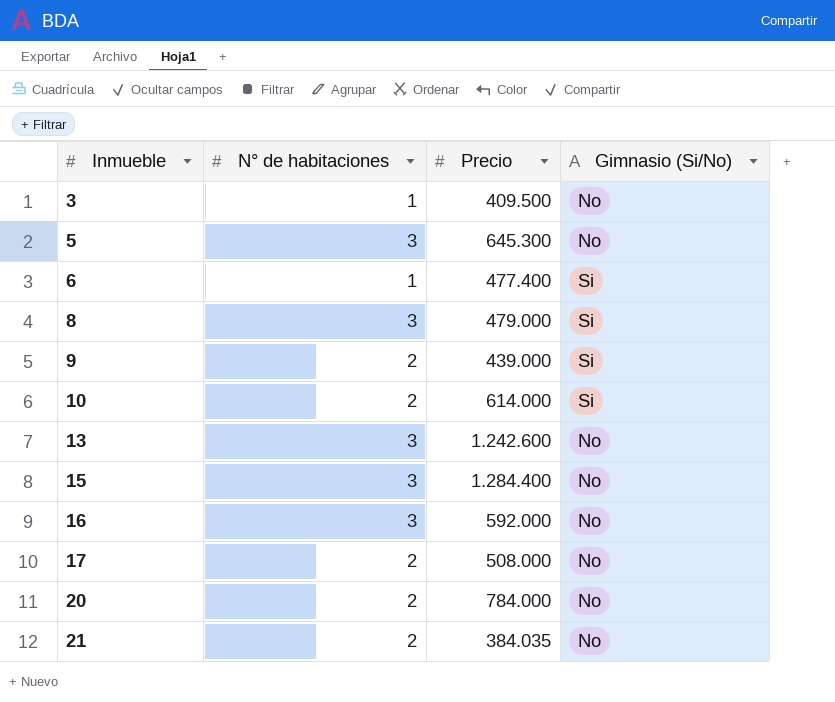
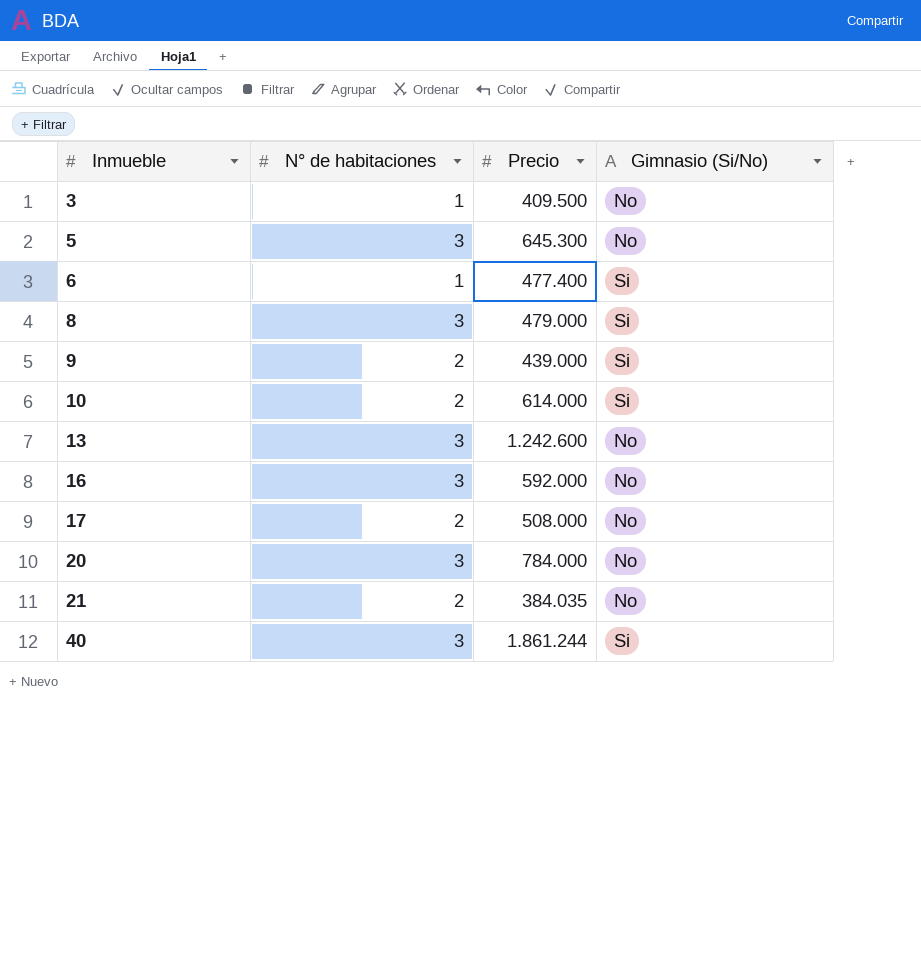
row 15: 3 | 1.284.400 | No -> none
20 | N° de habitaciones: 2 -> 3
row 40: none -> 3 | 1.861.244 | Si

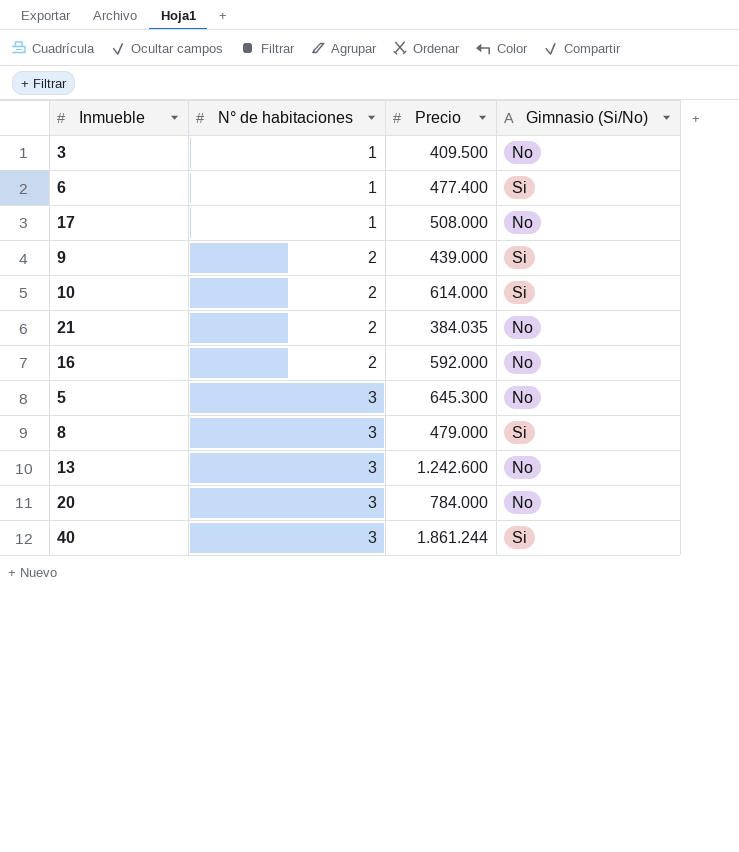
row order: Inmueble ascending -> N° de habitaciones ascending
17 | N° de habitaciones: 2 -> 1
16 | N° de habitaciones: 3 -> 2

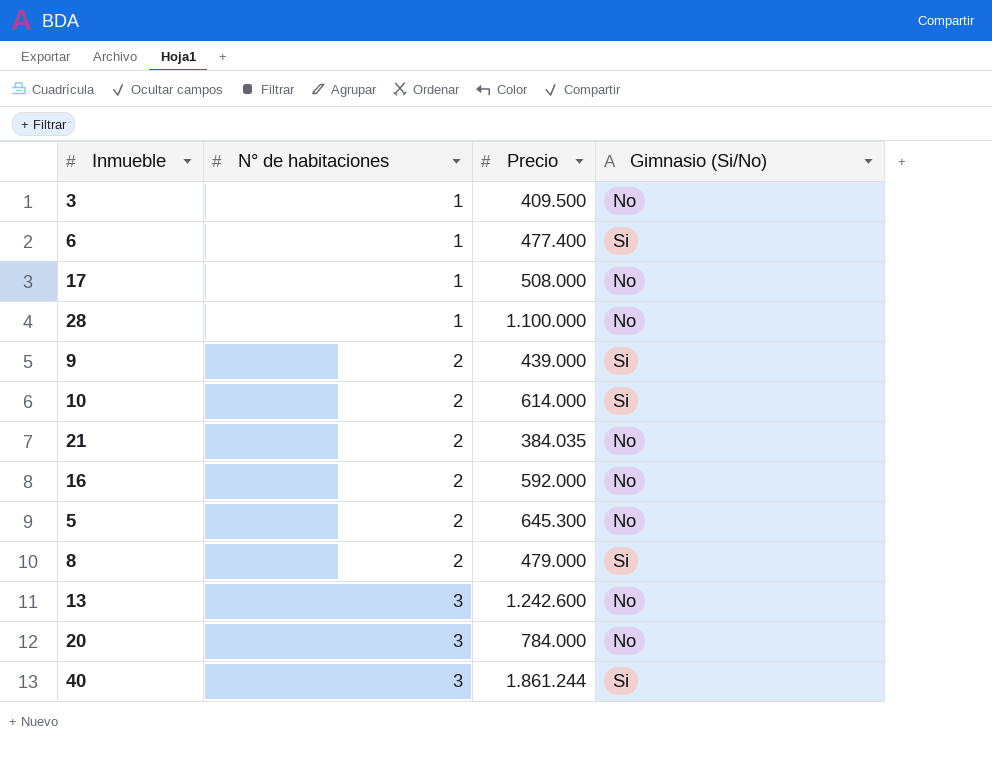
row 28: none -> 1 | 1.100.000 | No
5 | N° de habitaciones: 3 -> 2
8 | N° de habitaciones: 3 -> 2

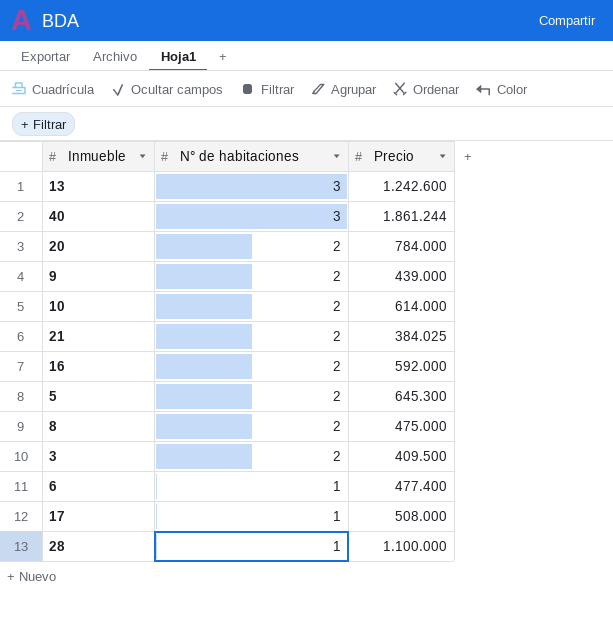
row order: N° de habitaciones ascending -> N° de habitaciones descending
column Gimnasio (Si/No) | position: 4 -> none
20 | N° de habitaciones: 3 -> 2
21 | Precio: 384.035 -> 384.025
8 | Precio: 479.000 -> 475.000
3 | N° de habitaciones: 1 -> 2

